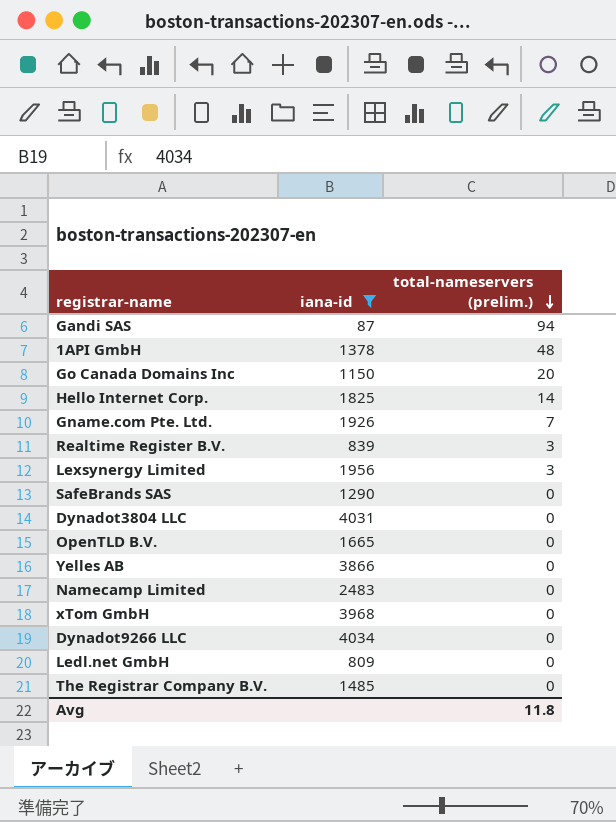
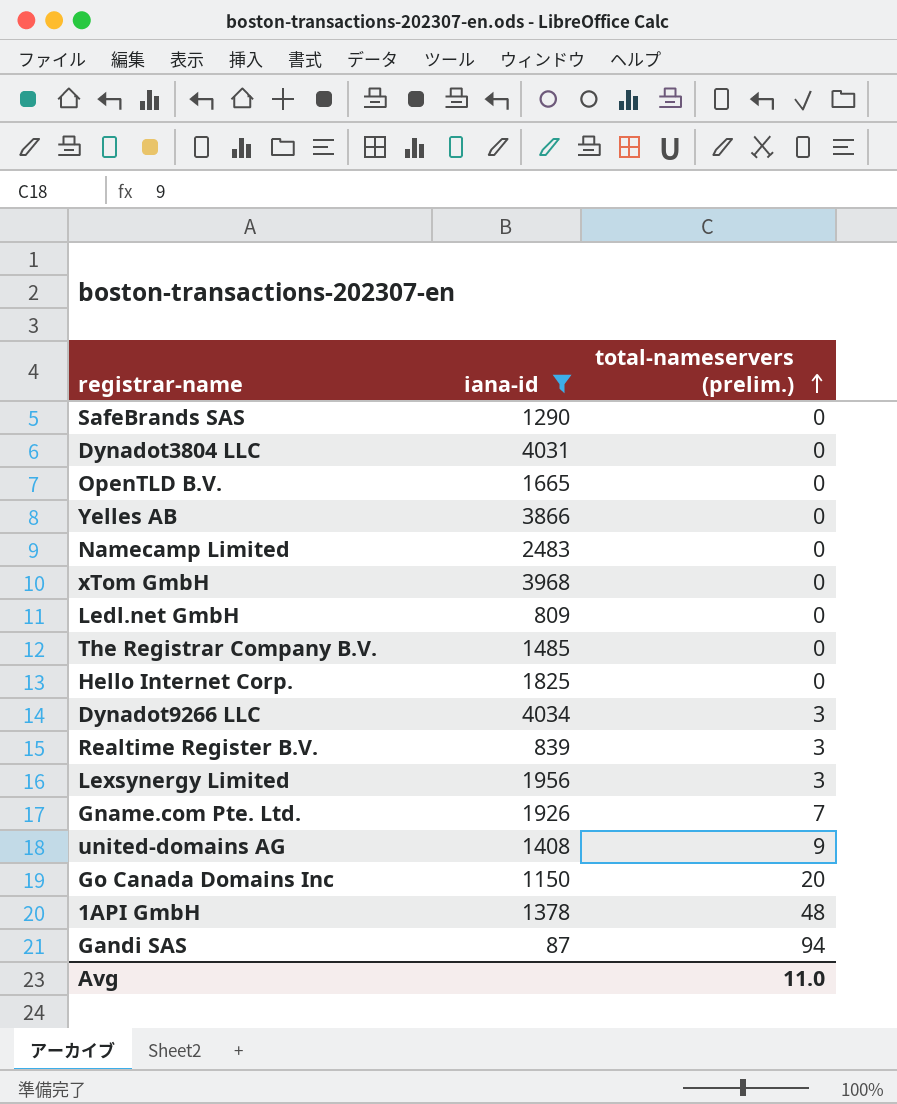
row order: total-nameservers (prelim.) descending -> total-nameservers (prelim.) ascending
Hello Internet Corp. | total-nameservers (prelim.): 14 -> 0
Dynadot9266 LLC | total-nameservers (prelim.): 0 -> 3
row united-domains AG: none -> 1408 | 9
Avg | total-nameservers (prelim.): 11.8 -> 11.0

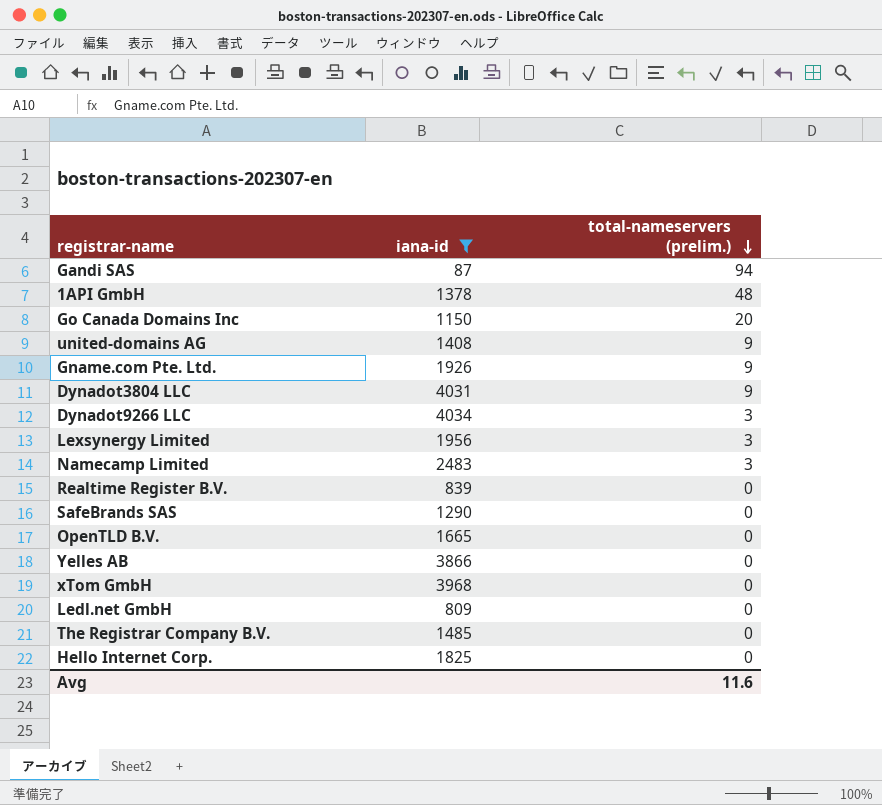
row order: total-nameservers (prelim.) ascending -> total-nameservers (prelim.) descending
Gname.com Pte. Ltd. | total-nameservers (prelim.): 7 -> 9
Dynadot3804 LLC | total-nameservers (prelim.): 0 -> 9
Namecamp Limited | total-nameservers (prelim.): 0 -> 3
Realtime Register B.V. | total-nameservers (prelim.): 3 -> 0
Avg | total-nameservers (prelim.): 11.0 -> 11.6

